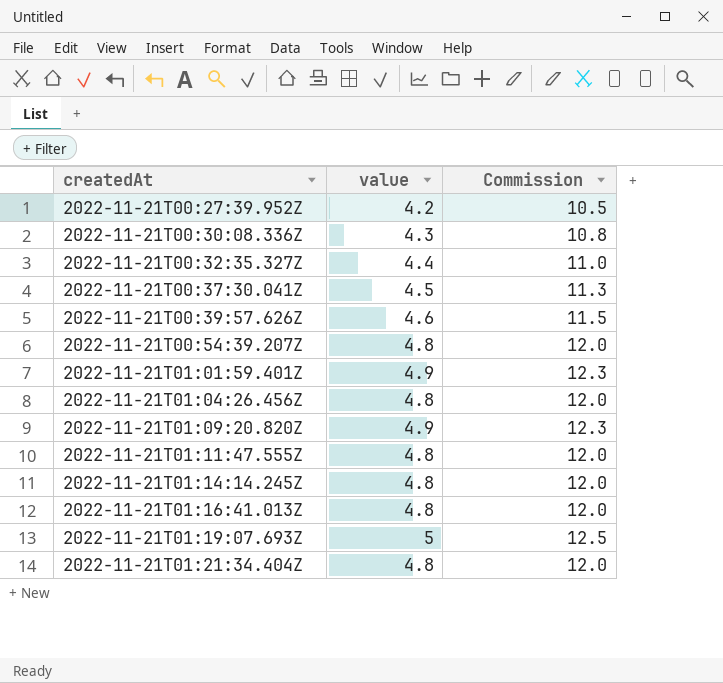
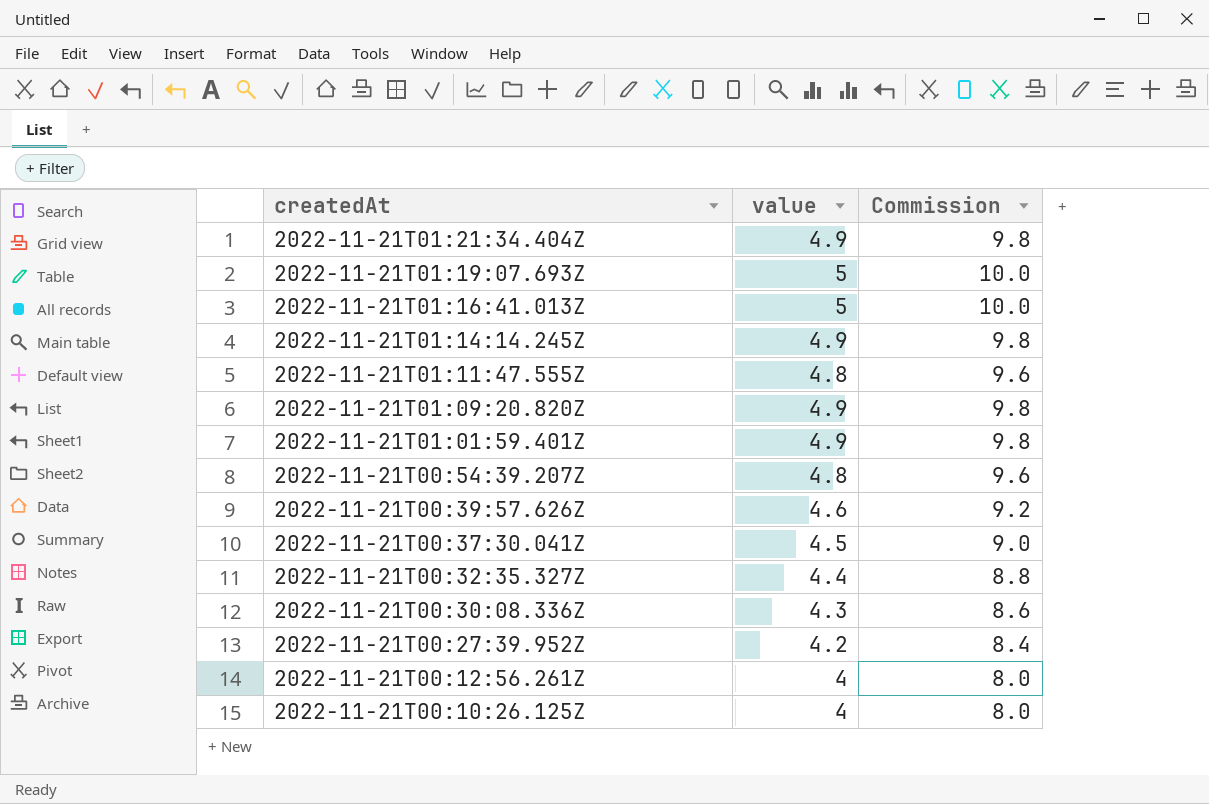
row order: createdAt ascending -> createdAt descending
column Commission | formula: [value] * 2.5 -> [value] * 2
row 2022-11-21T01:04:26.456Z: 4.8 | 12.0 -> none
2022-11-21T01:21:34.404Z | value: 4.8 -> 4.9
2022-11-21T01:16:41.013Z | value: 4.8 -> 5
2022-11-21T01:14:14.245Z | value: 4.8 -> 4.9
row 2022-11-21T00:12:56.261Z: none -> 4 | 8.0
row 2022-11-21T00:10:26.125Z: none -> 4 | 8.0

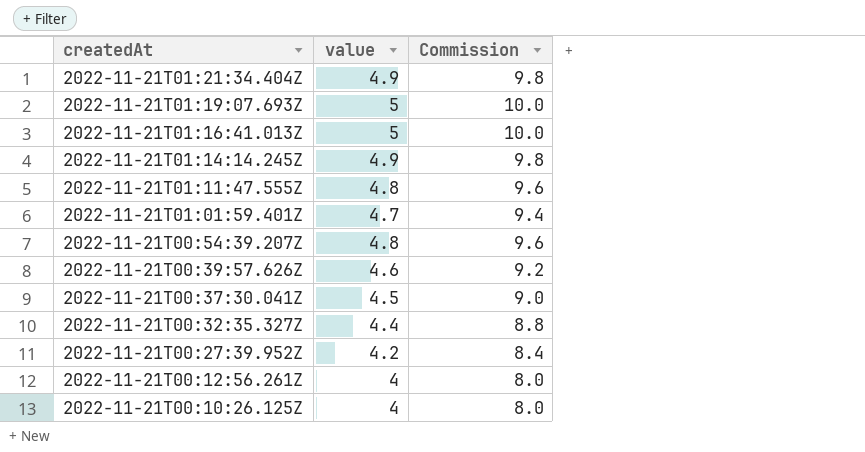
row 2022-11-21T01:09:20.820Z: 4.9 | 9.8 -> none
row 2022-11-21T00:30:08.336Z: 4.3 | 8.6 -> none
2022-11-21T01:01:59.401Z | value: 4.9 -> 4.7
2022-11-21T01:01:59.401Z | Commission: 9.8 -> 9.4

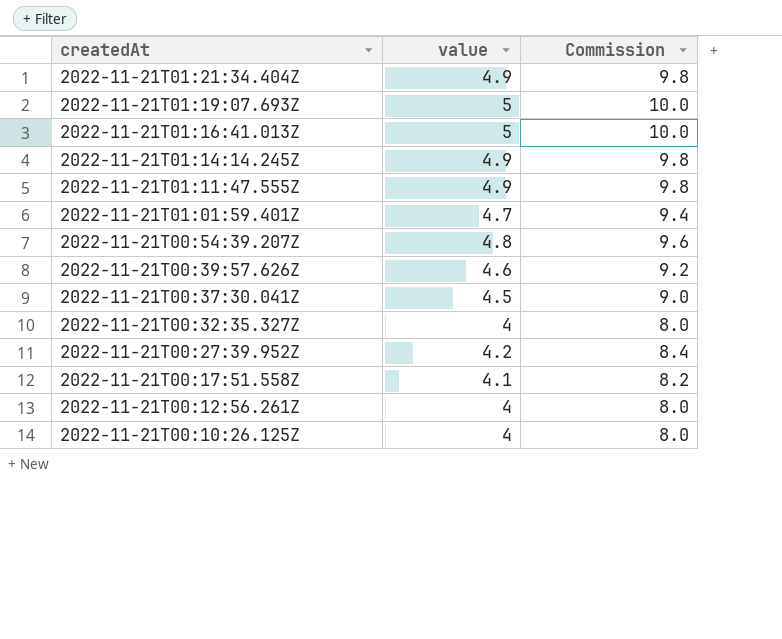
2022-11-21T01:11:47.555Z | value: 4.8 -> 4.9
2022-11-21T01:11:47.555Z | Commission: 9.6 -> 9.8
2022-11-21T00:32:35.327Z | value: 4.4 -> 4
2022-11-21T00:32:35.327Z | Commission: 8.8 -> 8.0
row 2022-11-21T00:17:51.558Z: none -> 4.1 | 8.2

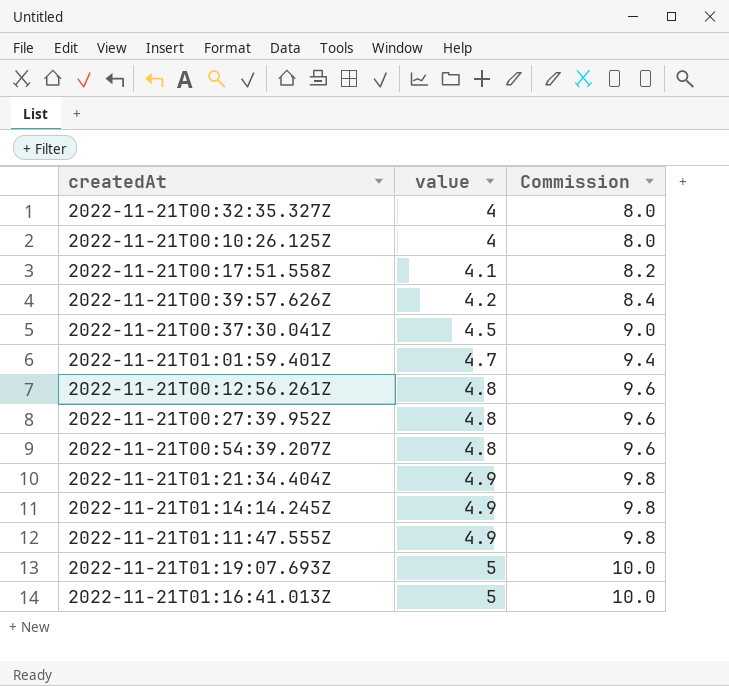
row order: createdAt descending -> value ascending
2022-11-21T00:39:57.626Z | value: 4.6 -> 4.2
2022-11-21T00:39:57.626Z | Commission: 9.2 -> 8.4
2022-11-21T00:12:56.261Z | value: 4 -> 4.8
2022-11-21T00:12:56.261Z | Commission: 8.0 -> 9.6
2022-11-21T00:27:39.952Z | value: 4.2 -> 4.8
2022-11-21T00:27:39.952Z | Commission: 8.4 -> 9.6

